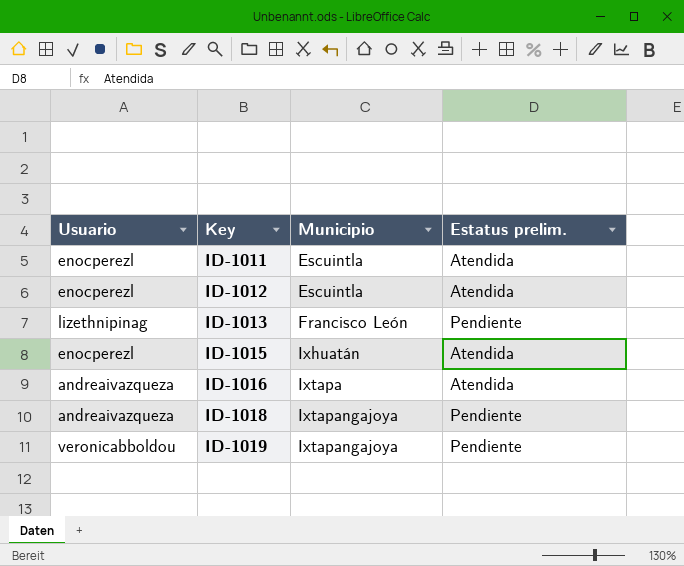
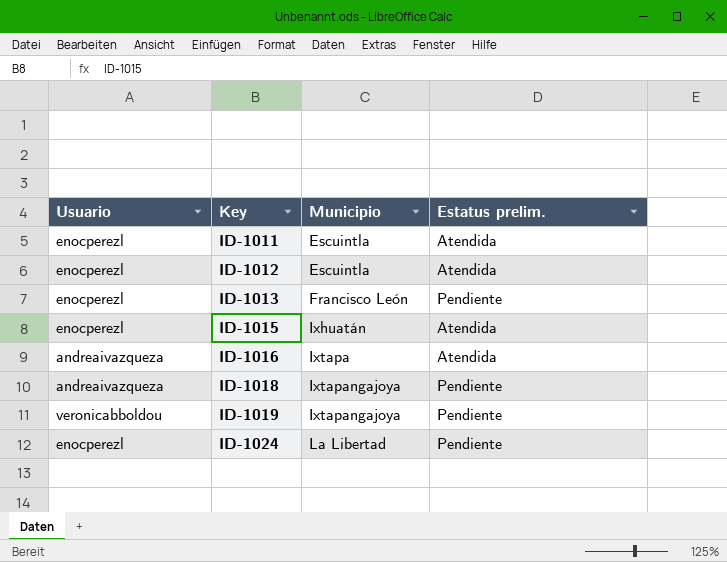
ID-1013 | Usuario: lizethnipinag -> enocperezl
row ID-1024: none -> enocperezl | La Libertad | Pendiente

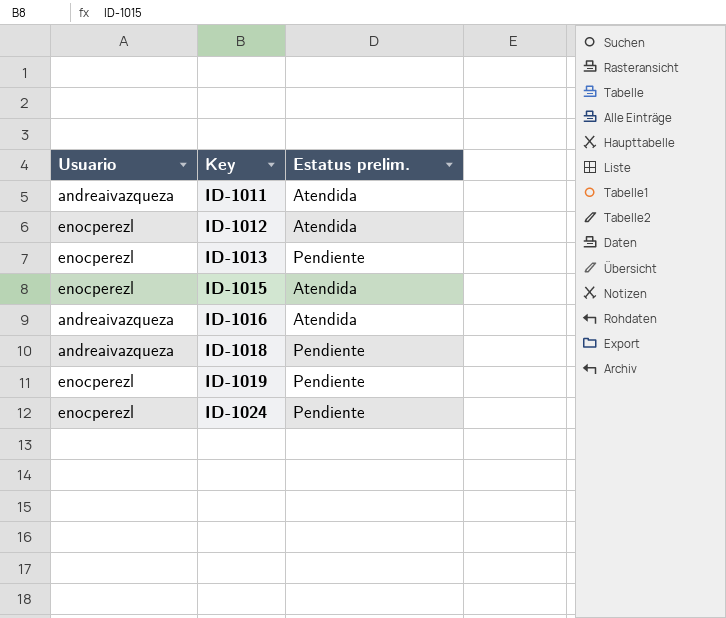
column Municipio | position: 3 -> none
ID-1011 | Usuario: enocperezl -> andreaivazqueza
ID-1019 | Usuario: veronicabboldou -> enocperezl

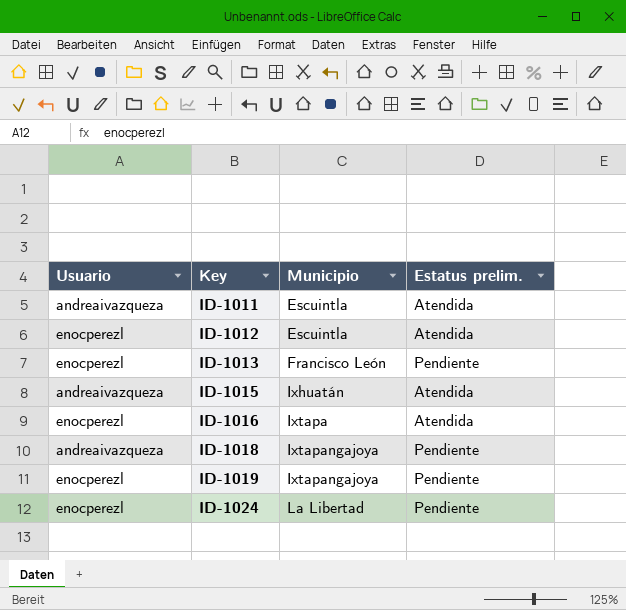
column Municipio | position: none -> 3
ID-1015 | Usuario: enocperezl -> andreaivazqueza
ID-1016 | Usuario: andreaivazqueza -> enocperezl

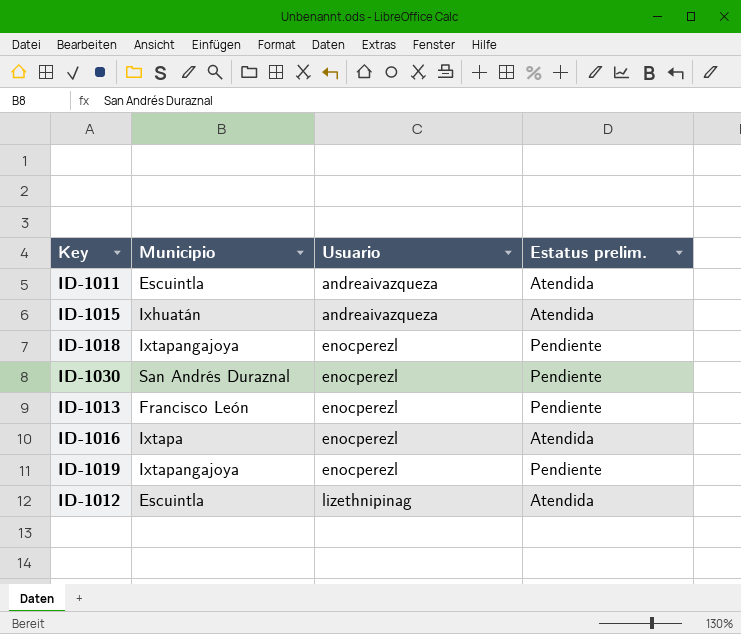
row order: Key ascending -> Usuario ascending
column Usuario | position: 1 -> 3
row ID-1024: enocperezl | La Libertad | Pendiente -> none
ID-1018 | Usuario: andreaivazqueza -> enocperezl
row ID-1030: none -> San Andrés Duraznal | enocperezl | Pendiente
ID-1012 | Usuario: enocperezl -> lizethnipinag

